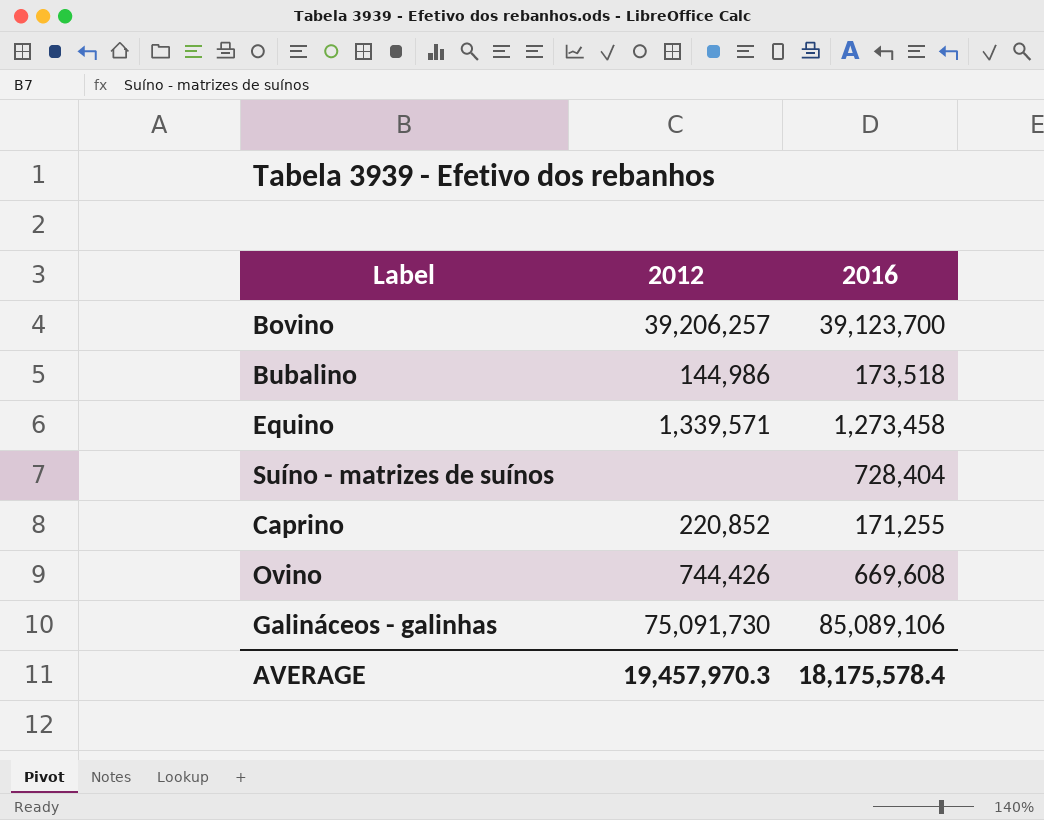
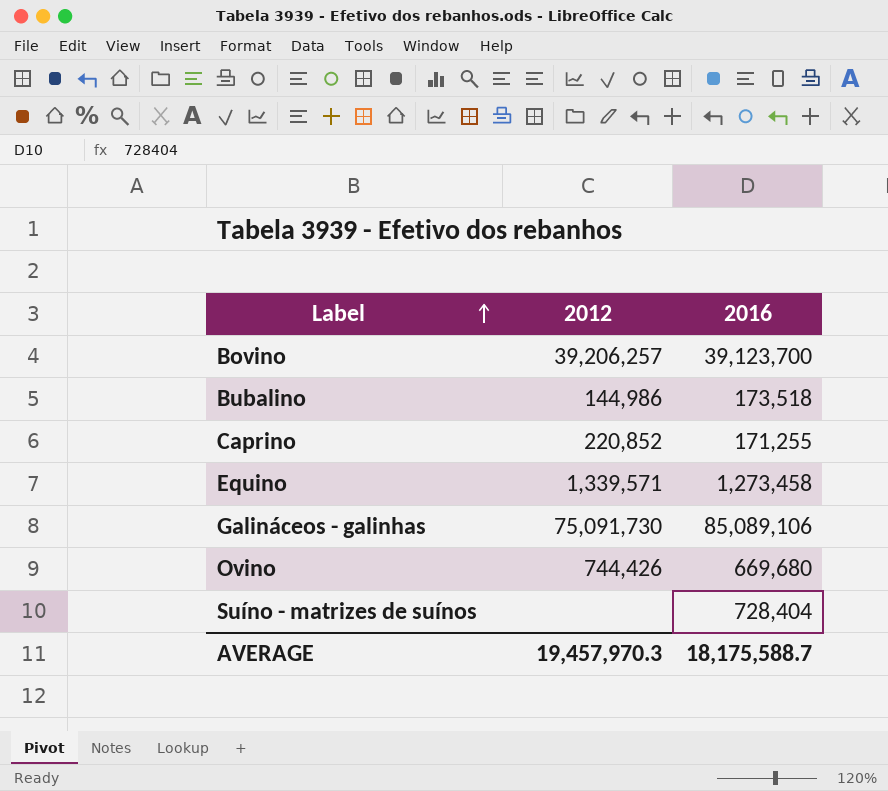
row order: none -> Label ascending
Ovino | 2016: 669,608 -> 669,680
AVERAGE | 2016: 18,175,578.4 -> 18,175,588.7

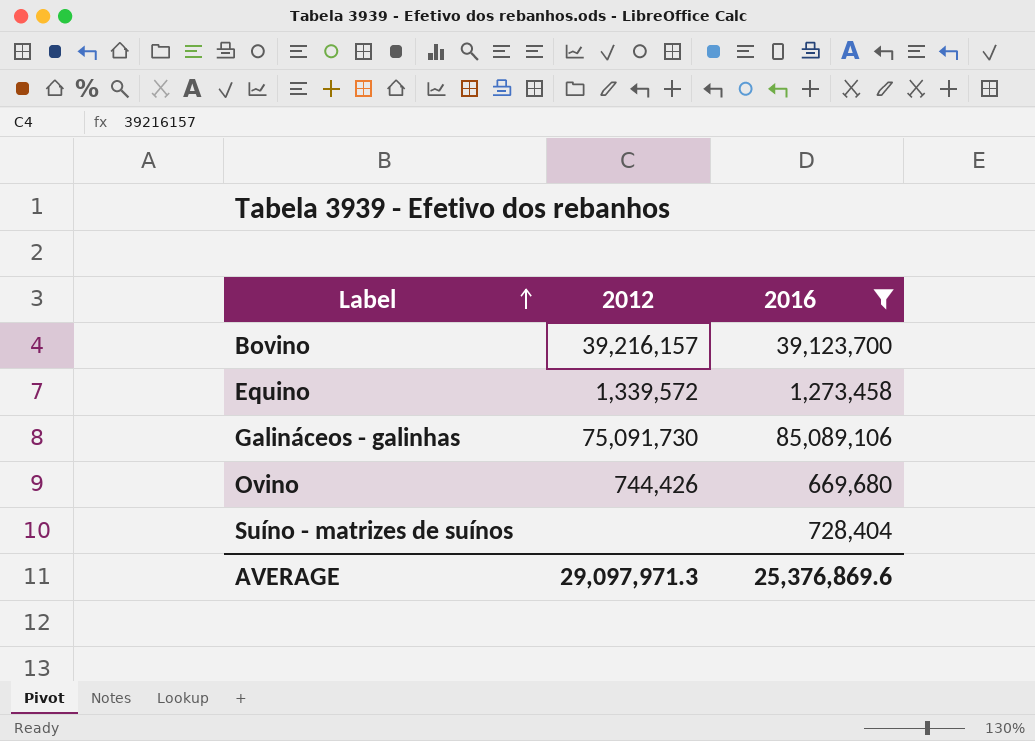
filter: none -> 2016 >= 669,680
Bovino | 2012: 39,206,257 -> 39,216,157
Equino | 2012: 1,339,571 -> 1,339,572
AVERAGE | 2012: 19,457,970.3 -> 29,097,971.3
AVERAGE | 2016: 18,175,588.7 -> 25,376,869.6

